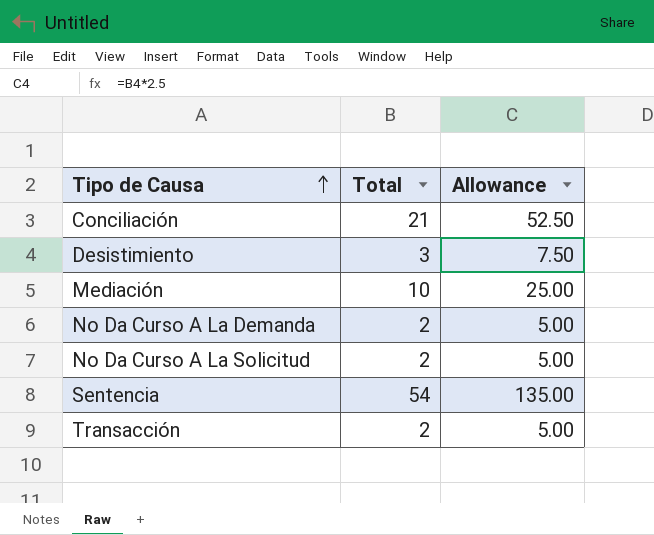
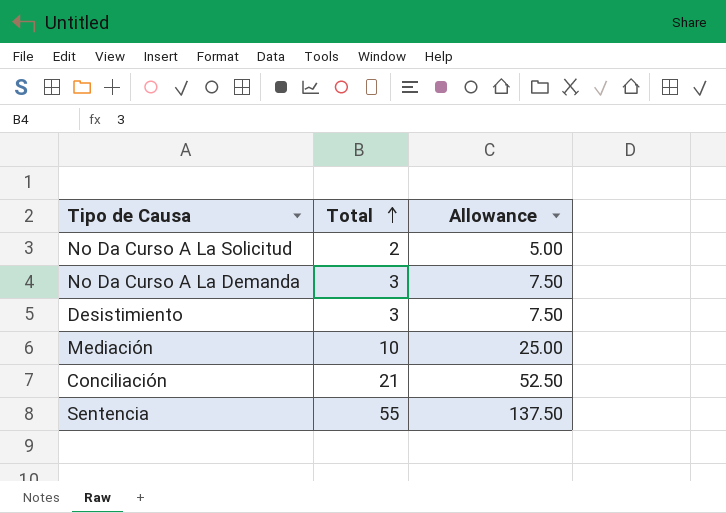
row order: Tipo de Causa ascending -> Total ascending
row Transacción: 2 | 5.00 -> none
No Da Curso A La Demanda | Total: 2 -> 3
No Da Curso A La Demanda | Allowance: 5.00 -> 7.50
Sentencia | Total: 54 -> 55
Sentencia | Allowance: 135.00 -> 137.50

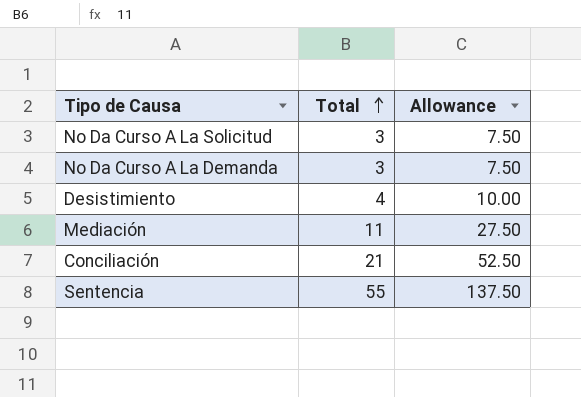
No Da Curso A La Solicitud | Total: 2 -> 3
No Da Curso A La Solicitud | Allowance: 5.00 -> 7.50
Desistimiento | Total: 3 -> 4
Desistimiento | Allowance: 7.50 -> 10.00
Mediación | Total: 10 -> 11
Mediación | Allowance: 25.00 -> 27.50

